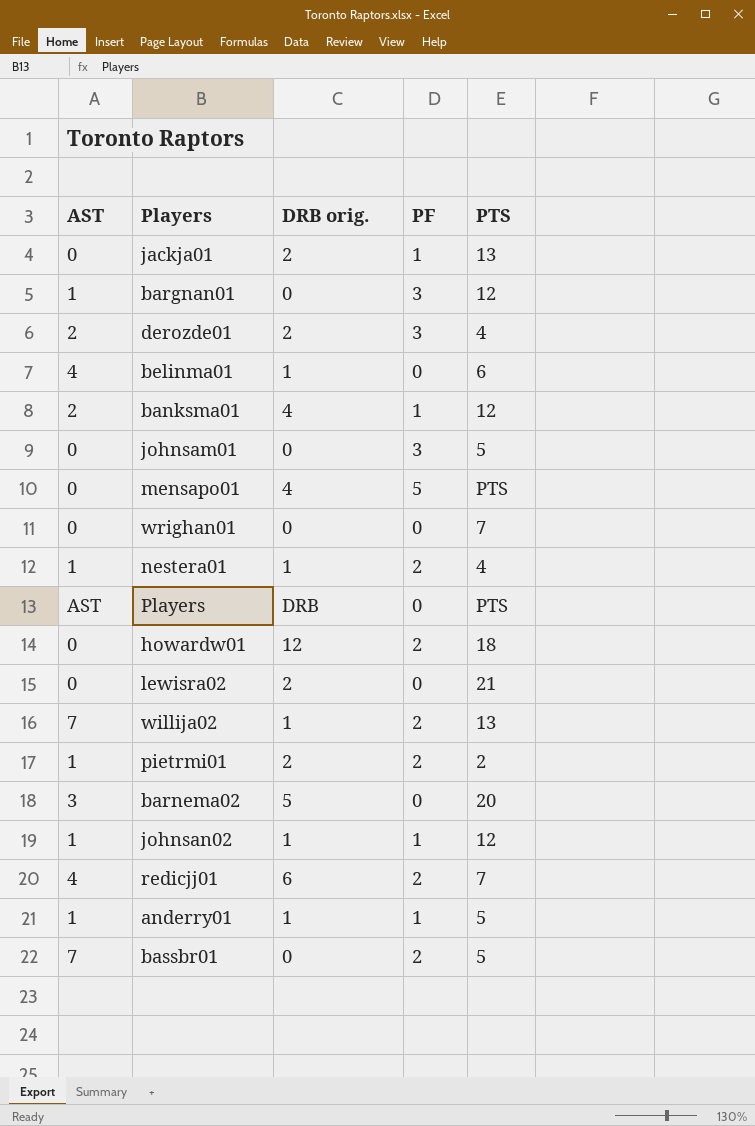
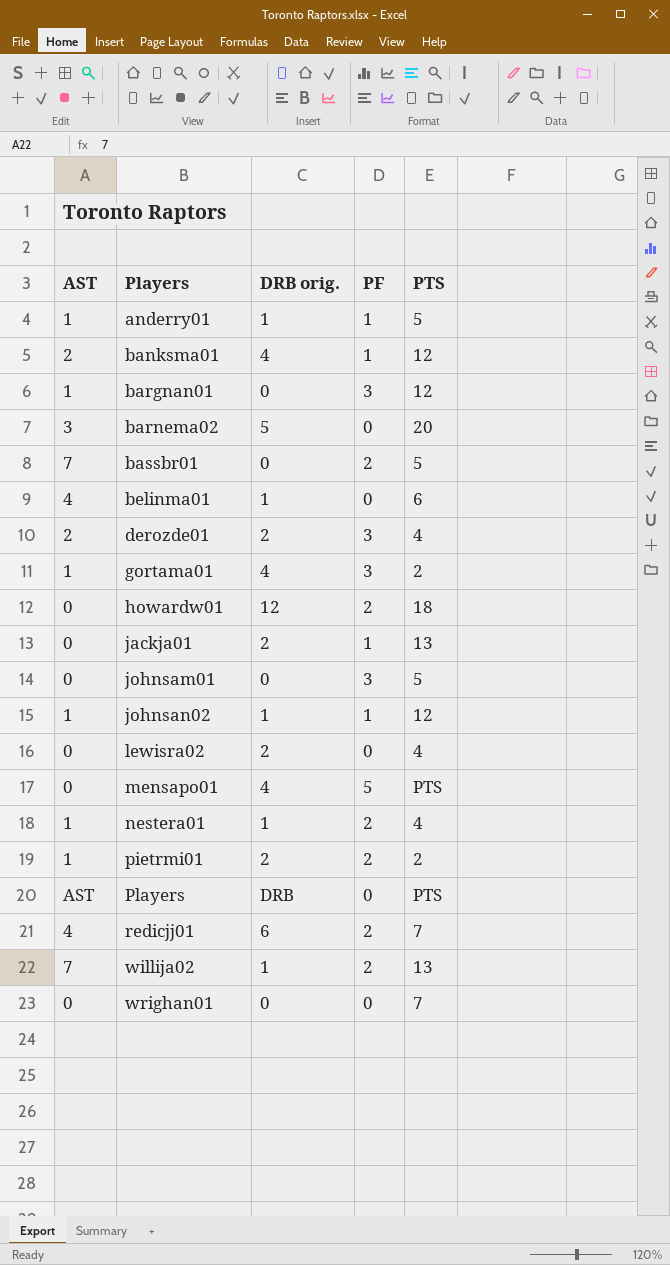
row order: none -> Players ascending
row gortama01: none -> 1 | 4 | 3 | 2
lewisra02 | PTS: 21 -> 4

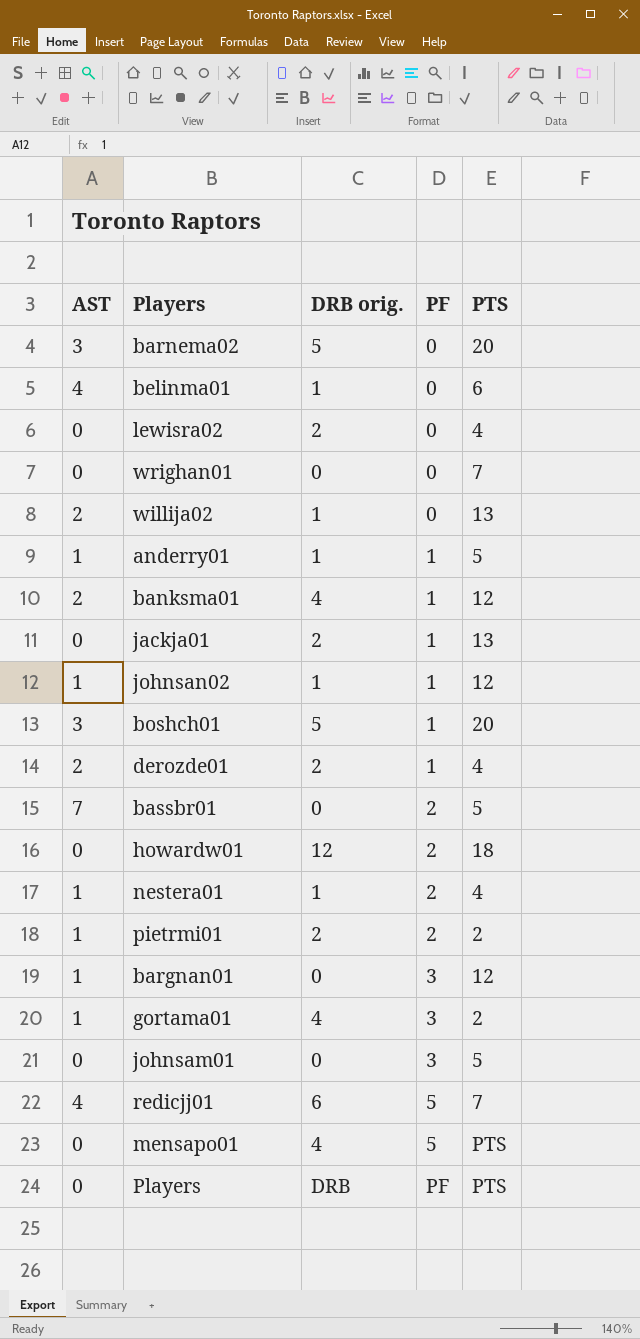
row order: Players ascending -> PF ascending
willija02 | AST: 7 -> 2
willija02 | PF: 2 -> 0
row boshch01: none -> 3 | 5 | 1 | 20
derozde01 | PF: 3 -> 1
redicjj01 | PF: 2 -> 5
Players | AST: AST -> 0
Players | PF: 0 -> PF

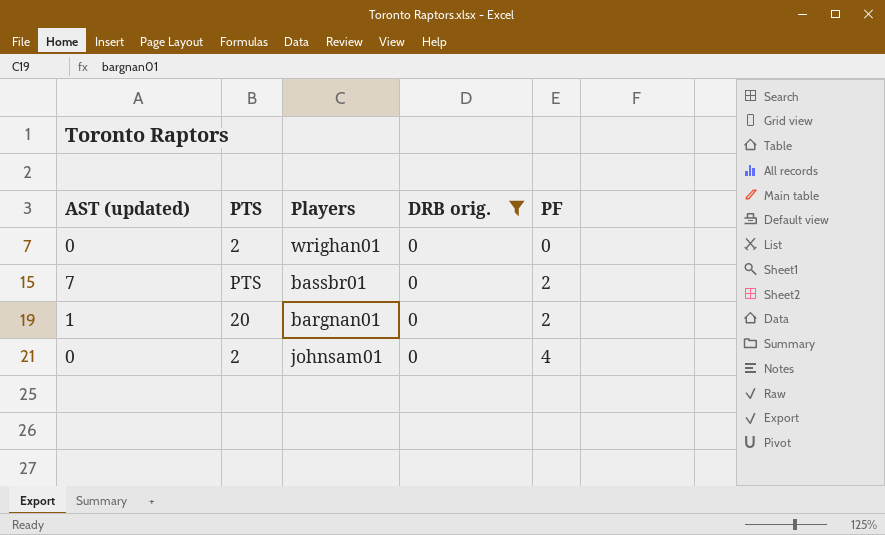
filter: none -> DRB orig. = 0
column name: AST -> AST (updated)
column PTS | position: 5 -> 2
wrighan01 | PTS: 7 -> 2
bassbr01 | PTS: 5 -> PTS
bargnan01 | PTS: 12 -> 20
bargnan01 | PF: 3 -> 2
johnsam01 | PTS: 5 -> 2
johnsam01 | PF: 3 -> 4

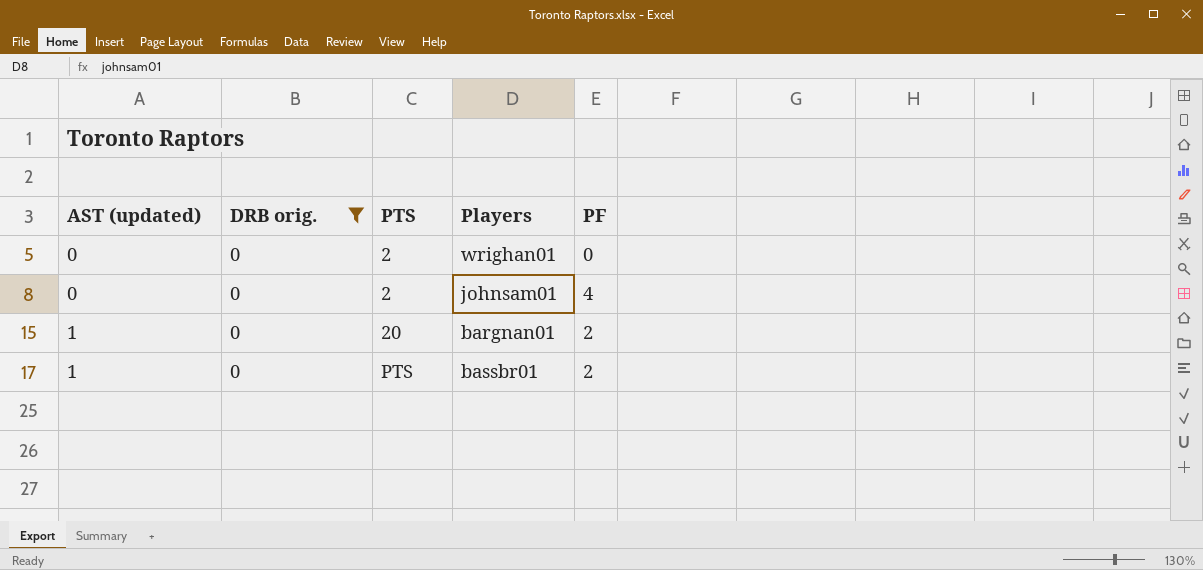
row order: PF ascending -> AST (updated) ascending
column DRB orig. | position: 4 -> 2
bassbr01 | AST (updated): 7 -> 1

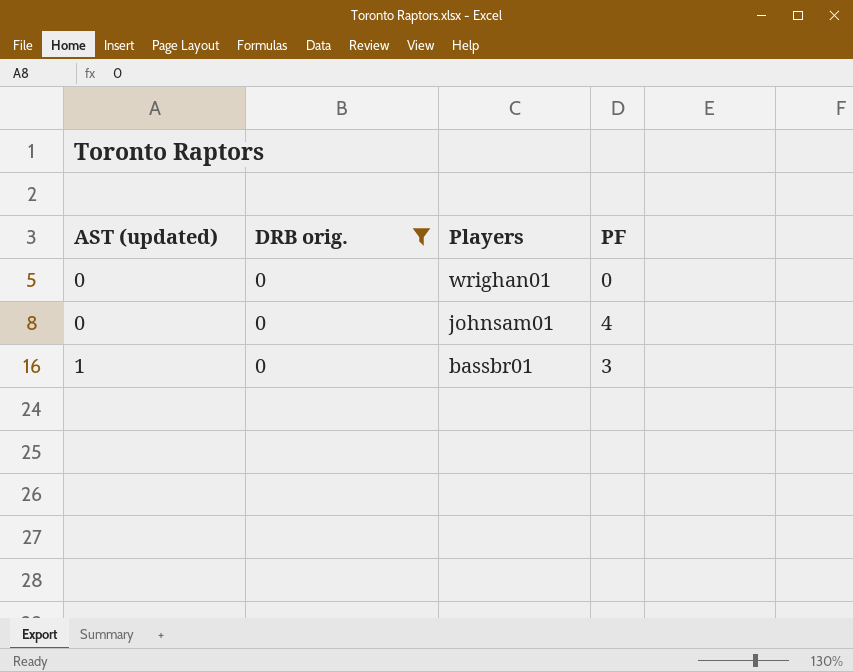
column PTS | position: 3 -> none
row bargnan01: 1 | 0 | 20 | 2 -> none
bassbr01 | PF: 2 -> 3

